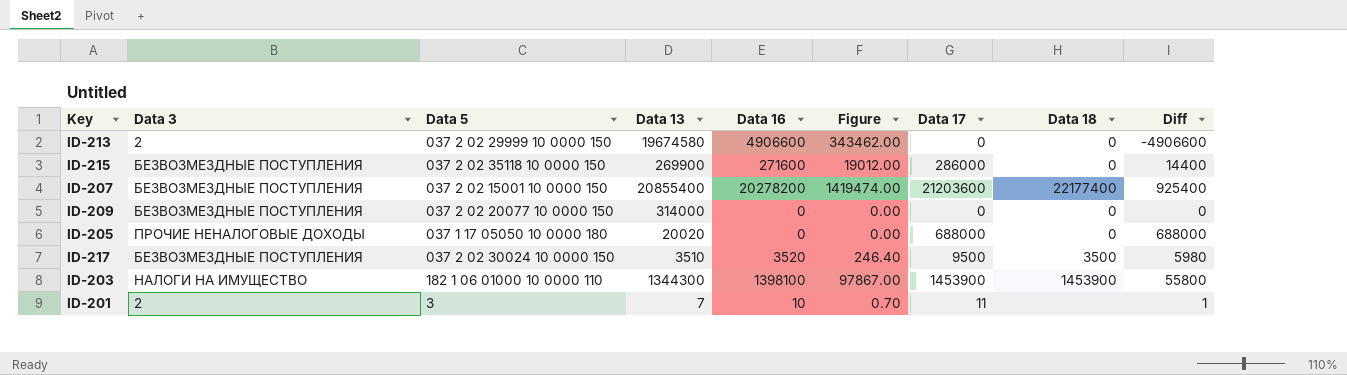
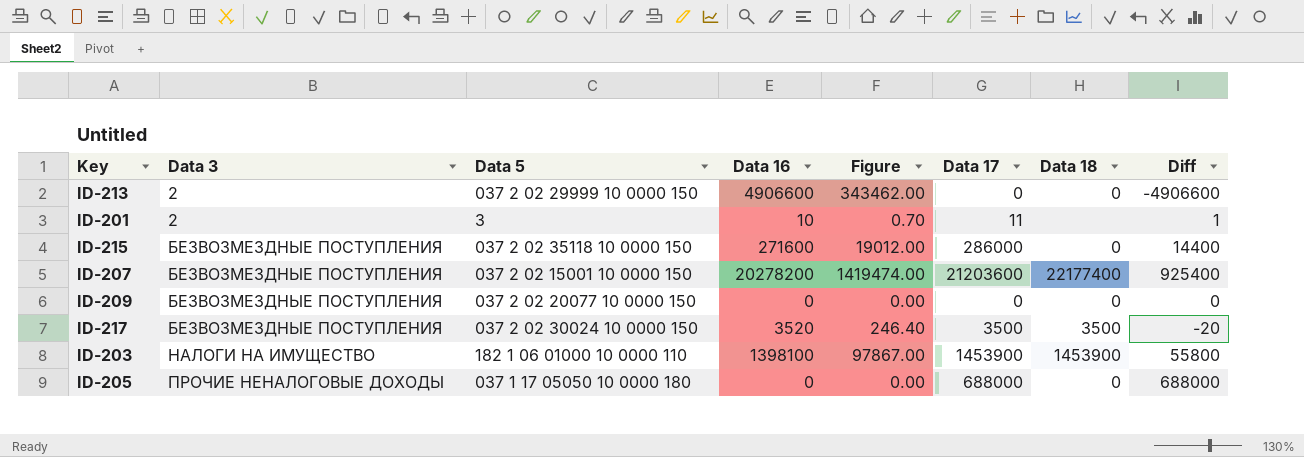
row order: none -> Data 3 ascending
column Data 13 | position: 4 -> none
ID-217 | Data 17: 9500 -> 3500
ID-217 | Diff: 5980 -> -20

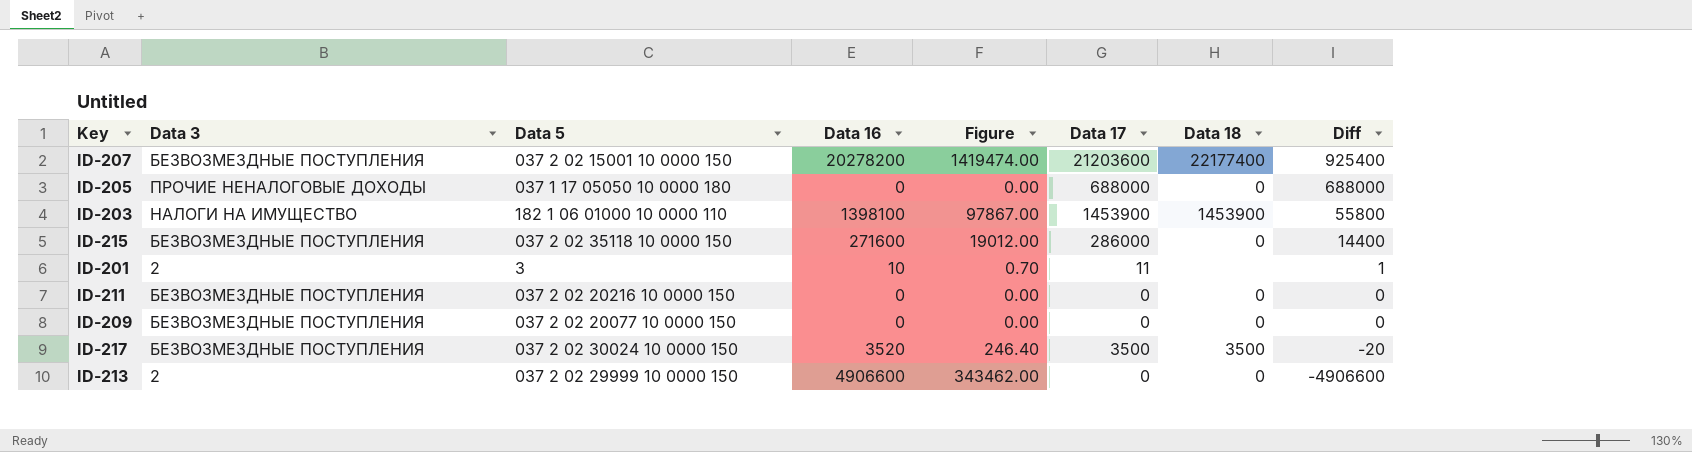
row order: Data 3 ascending -> Diff descending
row ID-211: none -> БЕЗВОЗМЕЗДНЫЕ ПОСТУПЛЕНИЯ | 037 2 02 20216 10 0000 150 | 0 | 0.00 | 0 | 0 | 0

